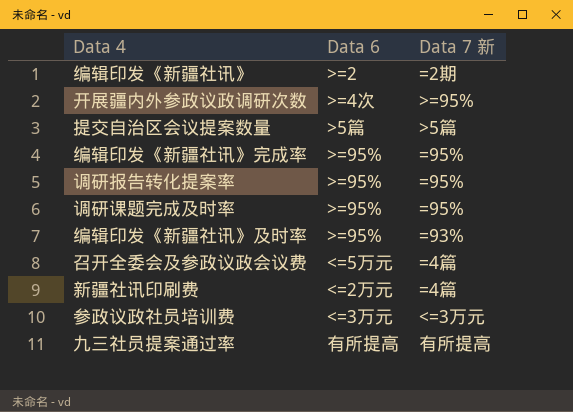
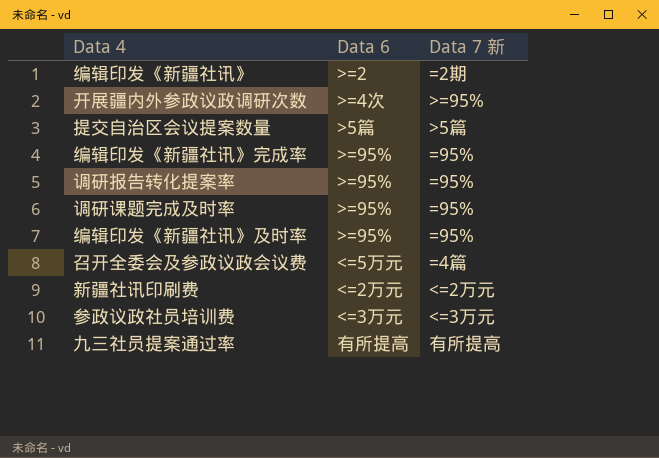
编辑印发《新疆社讯》及时率 | Data 7 新: =93% -> =95%
新疆社讯印刷费 | Data 7 新: =4篇 -> <=2万元

